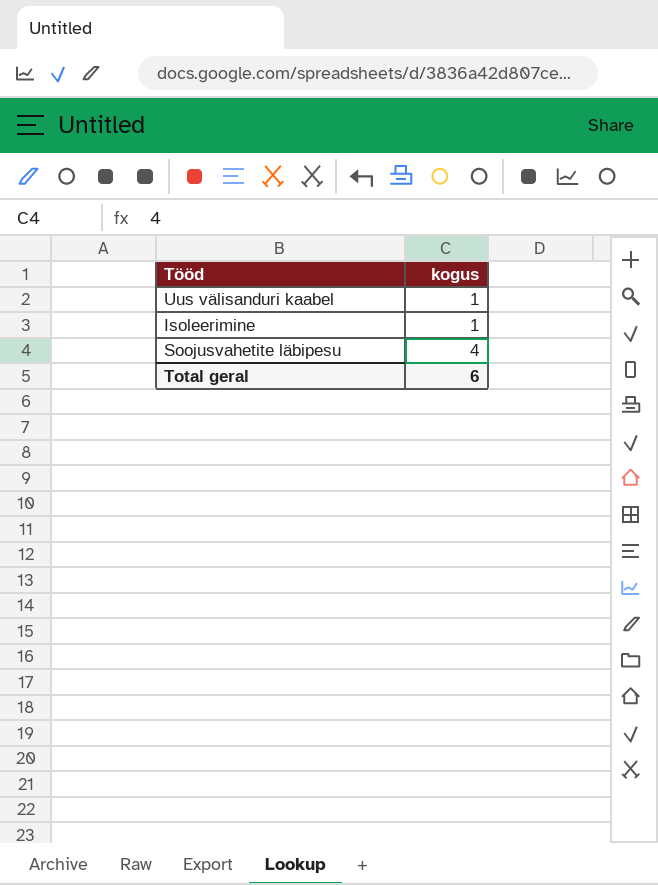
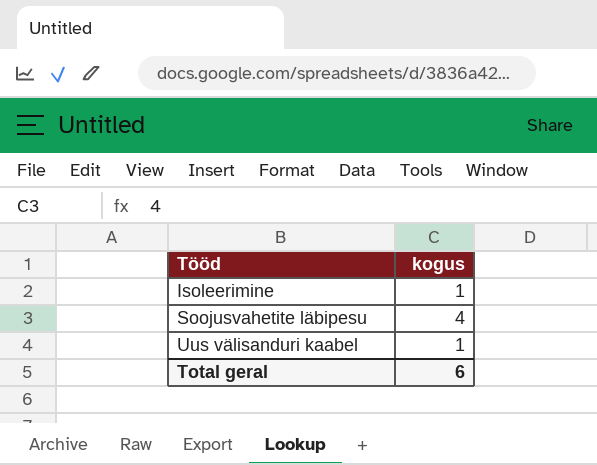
row order: kogus ascending -> Tööd ascending

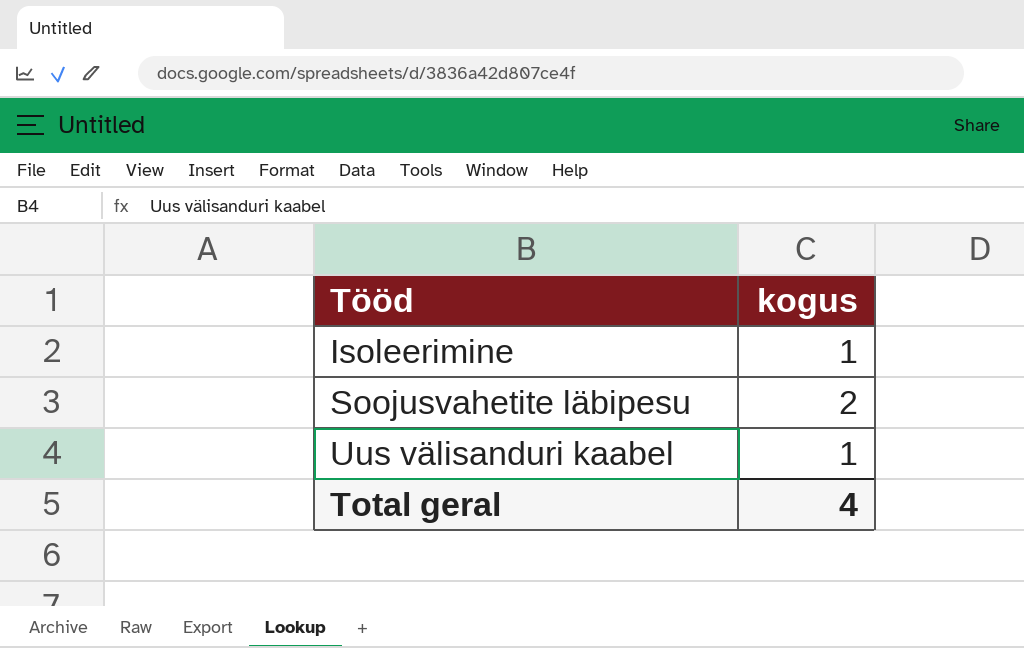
Soojusvahetite läbipesu | kogus: 4 -> 2
Total geral | kogus: 6 -> 4

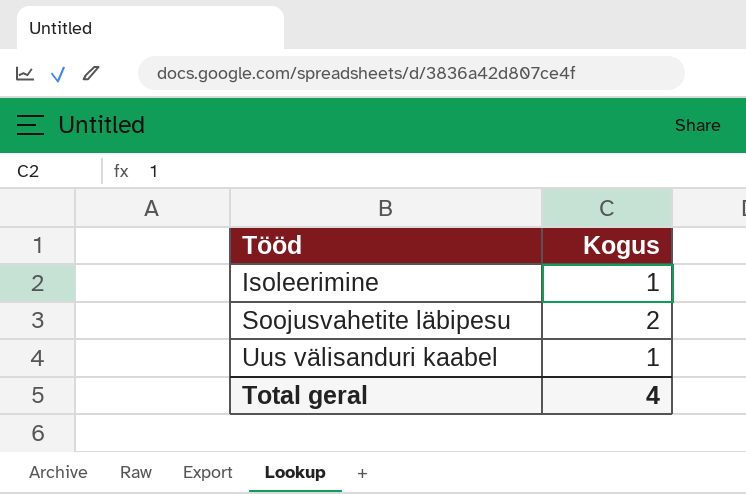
column name: kogus -> Kogus

